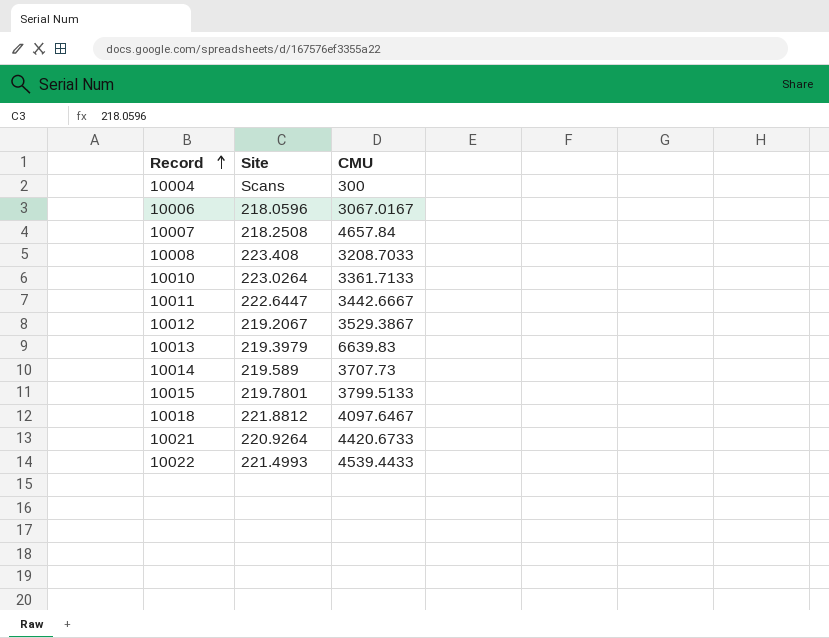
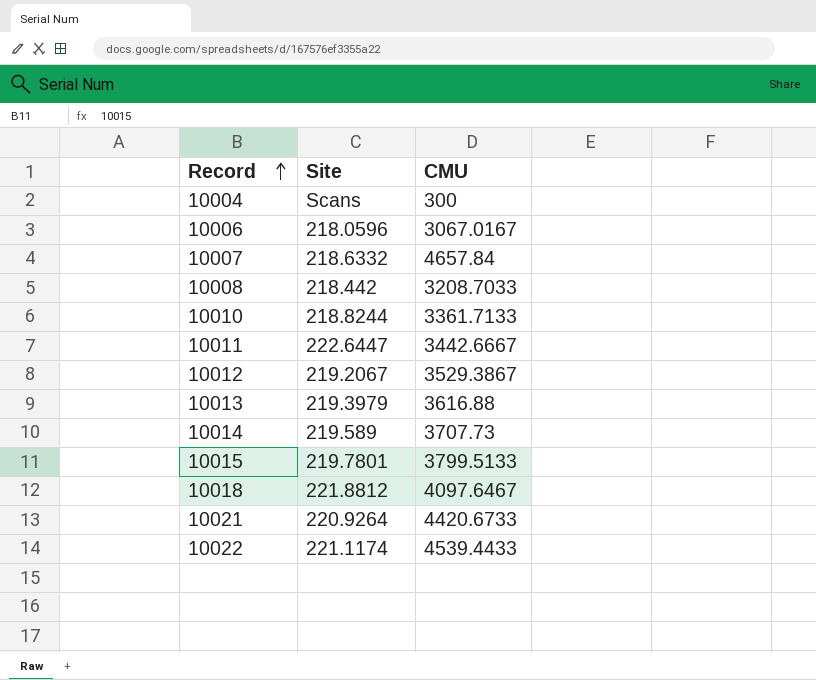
10007 | Site: 218.2508 -> 218.6332
10008 | Site: 223.408 -> 218.442
10010 | Site: 223.0264 -> 218.8244
10013 | CMU: 6639.83 -> 3616.88
10022 | Site: 221.4993 -> 221.1174

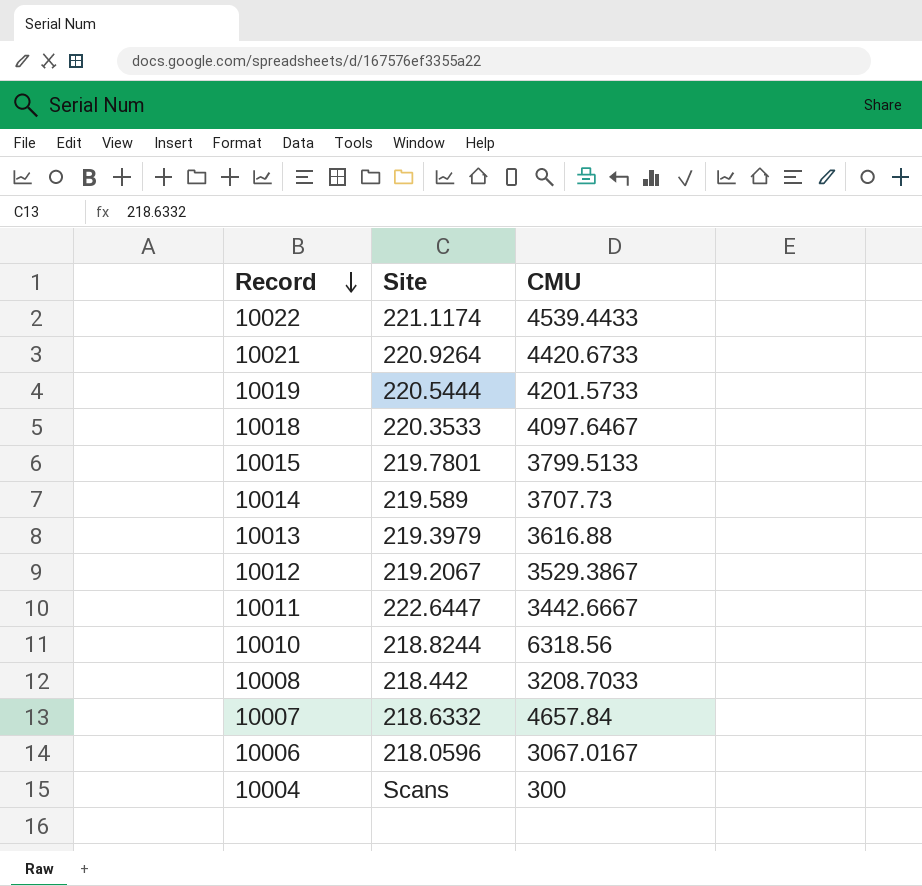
row order: Record ascending -> Record descending
row 10019: none -> 220.5444 | 4201.5733
10018 | Site: 221.8812 -> 220.3533
10010 | CMU: 3361.7133 -> 6318.56

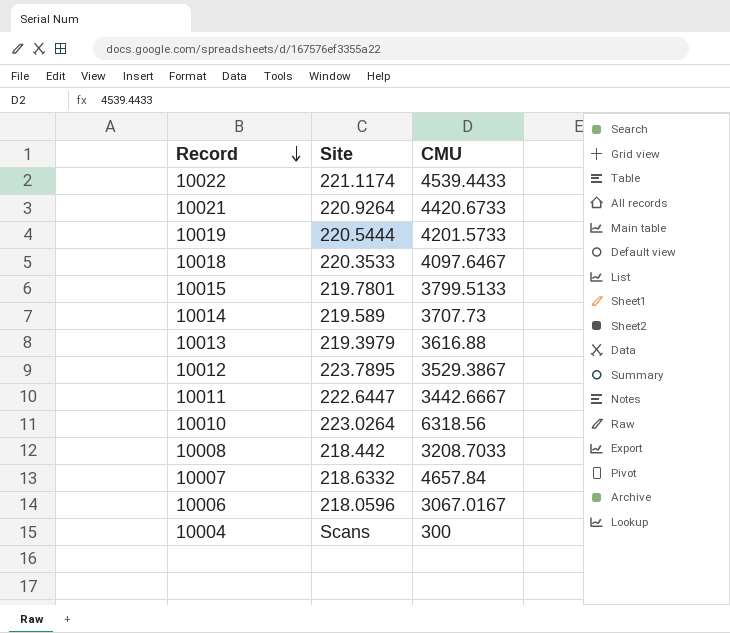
10012 | Site: 219.2067 -> 223.7895
10010 | Site: 218.8244 -> 223.0264

